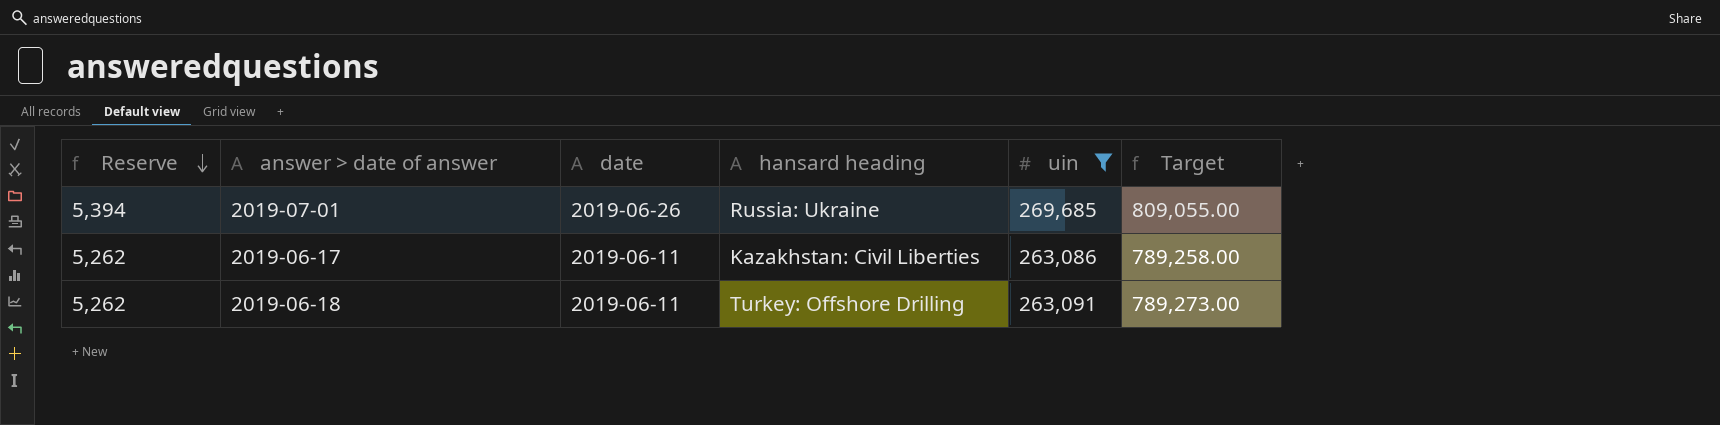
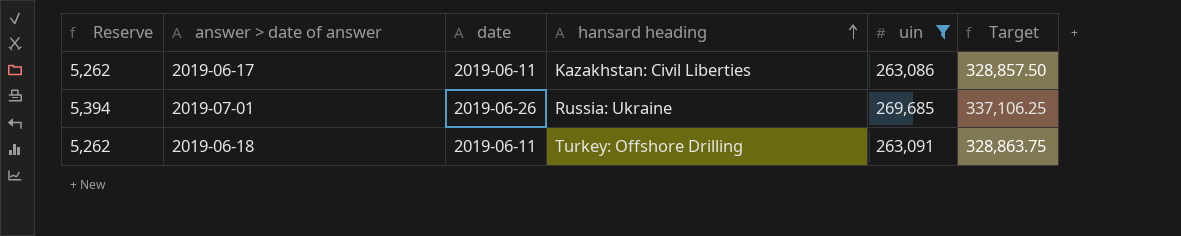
row order: Reserve descending -> hansard heading ascending
column Target | formula: [uin] * 3 -> [uin] * 1.25

